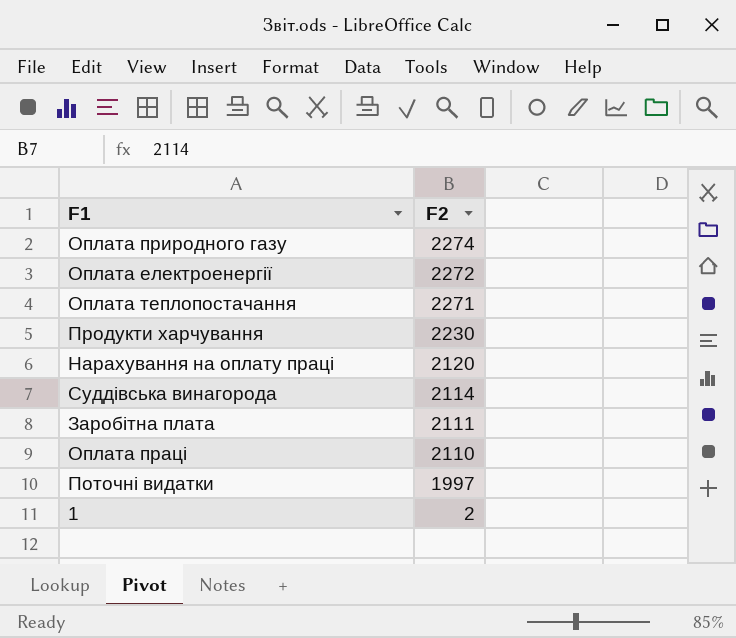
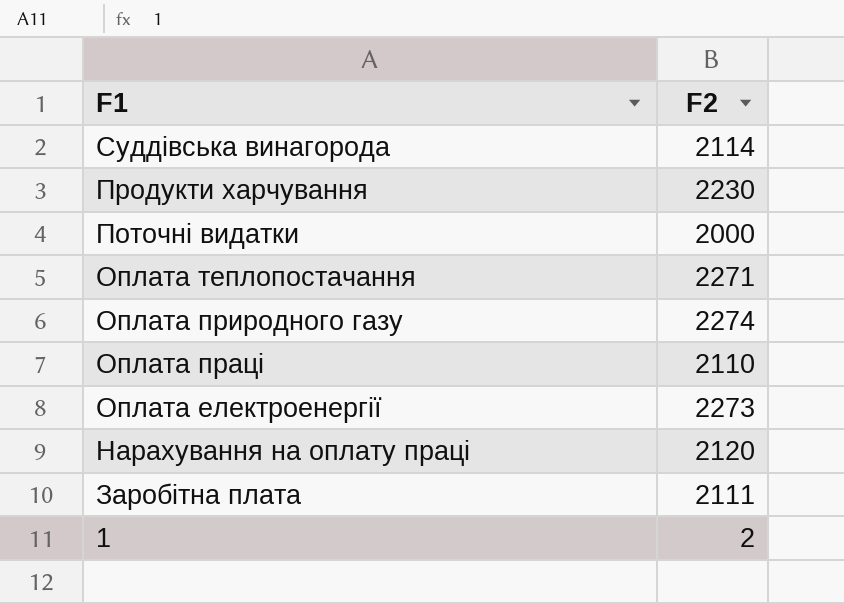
row order: F2 descending -> F1 descending
Поточні видатки | F2: 1997 -> 2000
Оплата електроенергії | F2: 2272 -> 2273

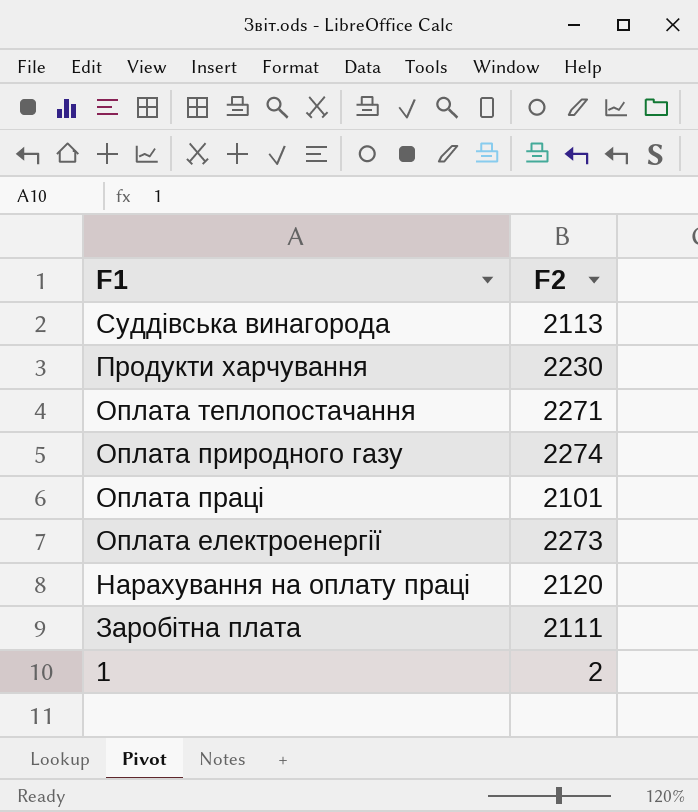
row Поточні видатки: 2000 -> none
Суддівська винагорода | F2: 2114 -> 2113
Оплата праці | F2: 2110 -> 2101

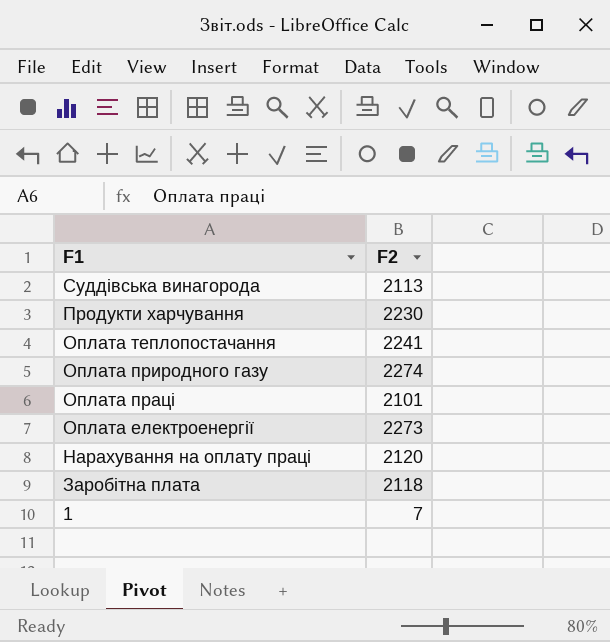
Оплата теплопостачання | F2: 2271 -> 2241
Заробітна плата | F2: 2111 -> 2118
1 | F2: 2 -> 7

